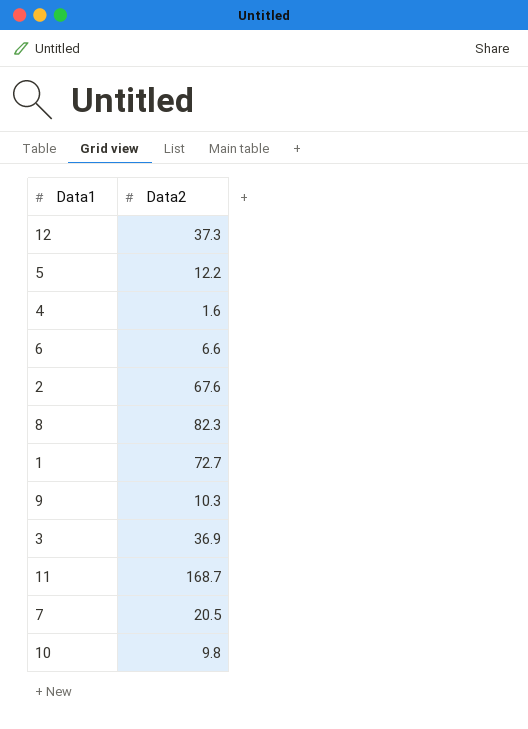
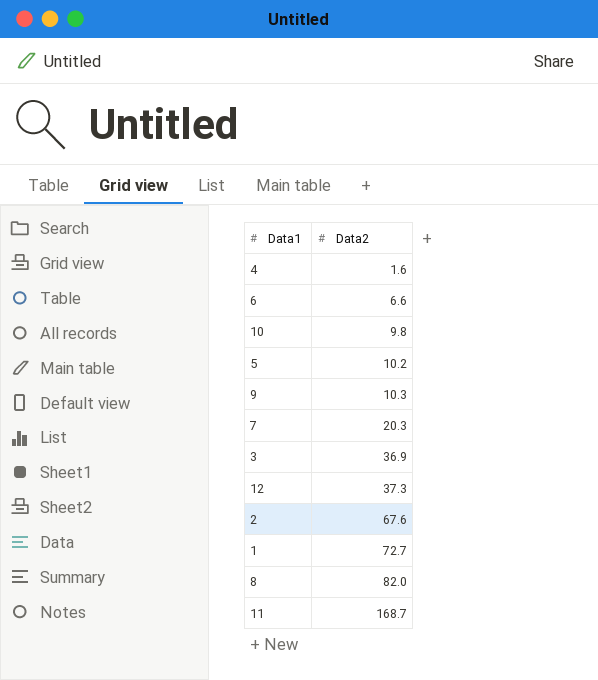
row order: none -> Data2 ascending
5 | Data2: 12.2 -> 10.2
7 | Data2: 20.5 -> 20.3
8 | Data2: 82.3 -> 82.0

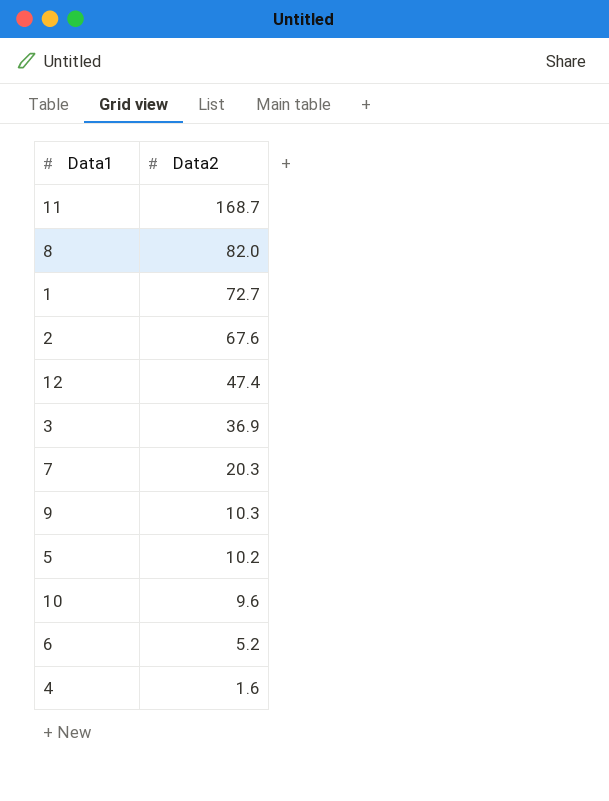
row order: Data2 ascending -> Data2 descending
12 | Data2: 37.3 -> 47.4
10 | Data2: 9.8 -> 9.6
6 | Data2: 6.6 -> 5.2

